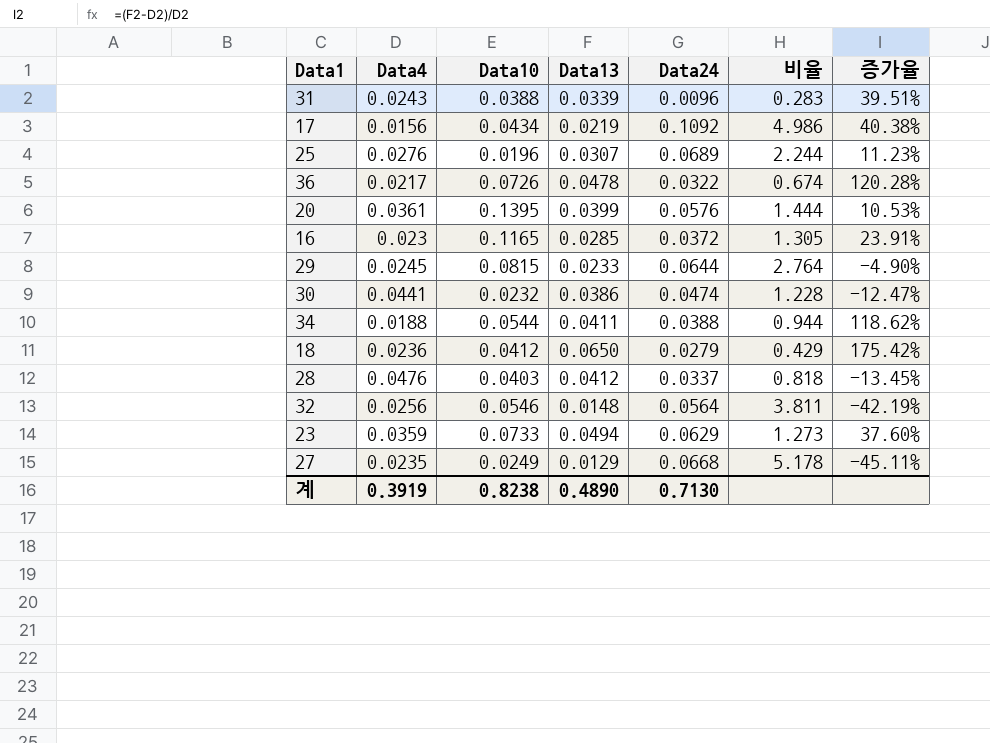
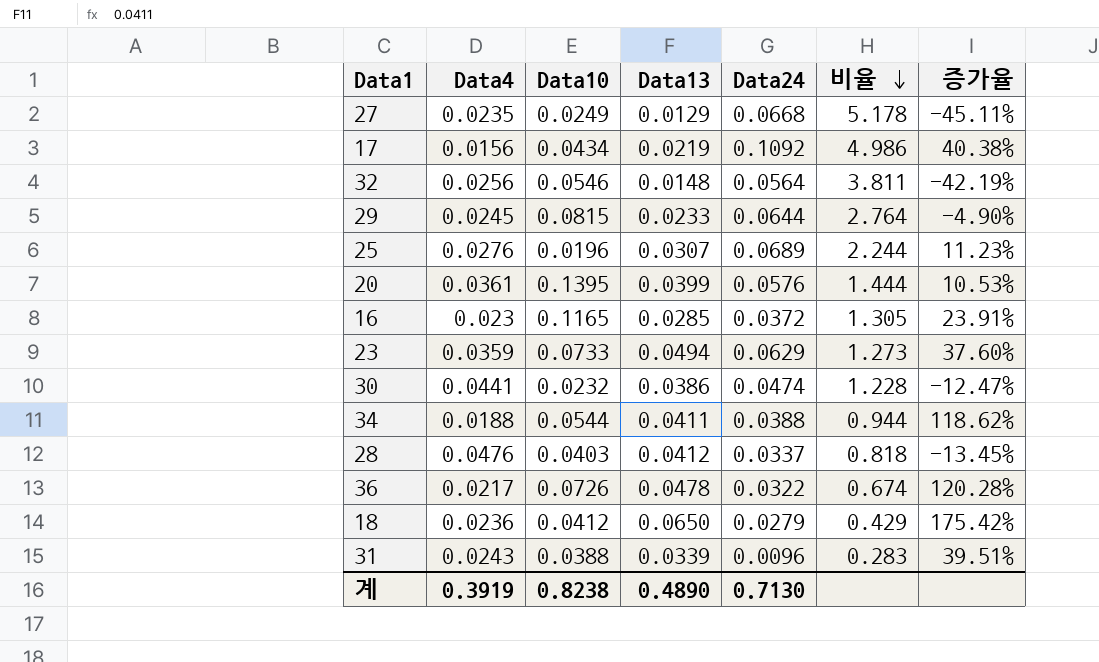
row order: none -> 비율 descending

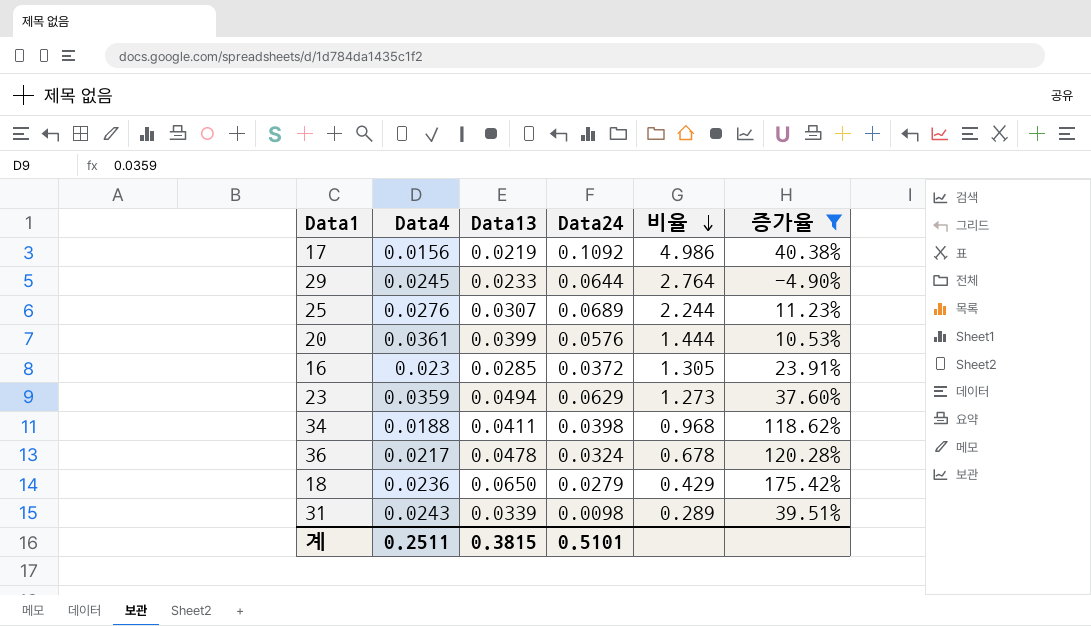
filter: none -> 증가율 >= -4.90%
column Data10 | position: 3 -> none
34 | Data24: 0.0388 -> 0.0398
34 | 비율: 0.944 -> 0.968
36 | Data24: 0.0322 -> 0.0324
36 | 비율: 0.674 -> 0.678
31 | Data24: 0.0096 -> 0.0098
31 | 비율: 0.283 -> 0.289
계 | Data4: 0.3919 -> 0.2511
계 | Data13: 0.4890 -> 0.3815
계 | Data24: 0.7130 -> 0.5101

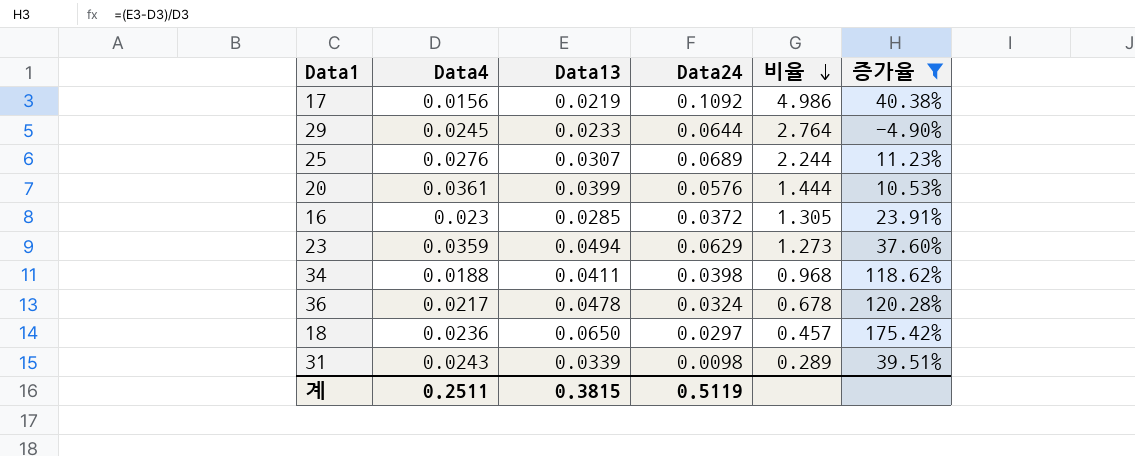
18 | Data24: 0.0279 -> 0.0297
18 | 비율: 0.429 -> 0.457
계 | Data24: 0.5101 -> 0.5119

